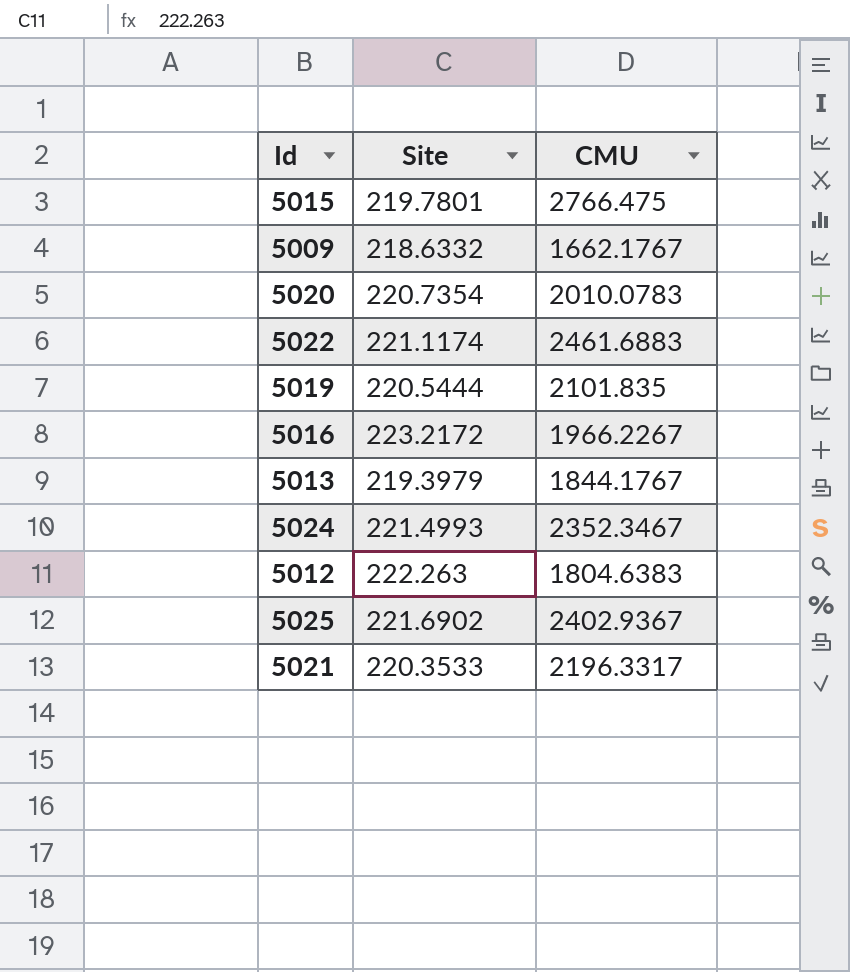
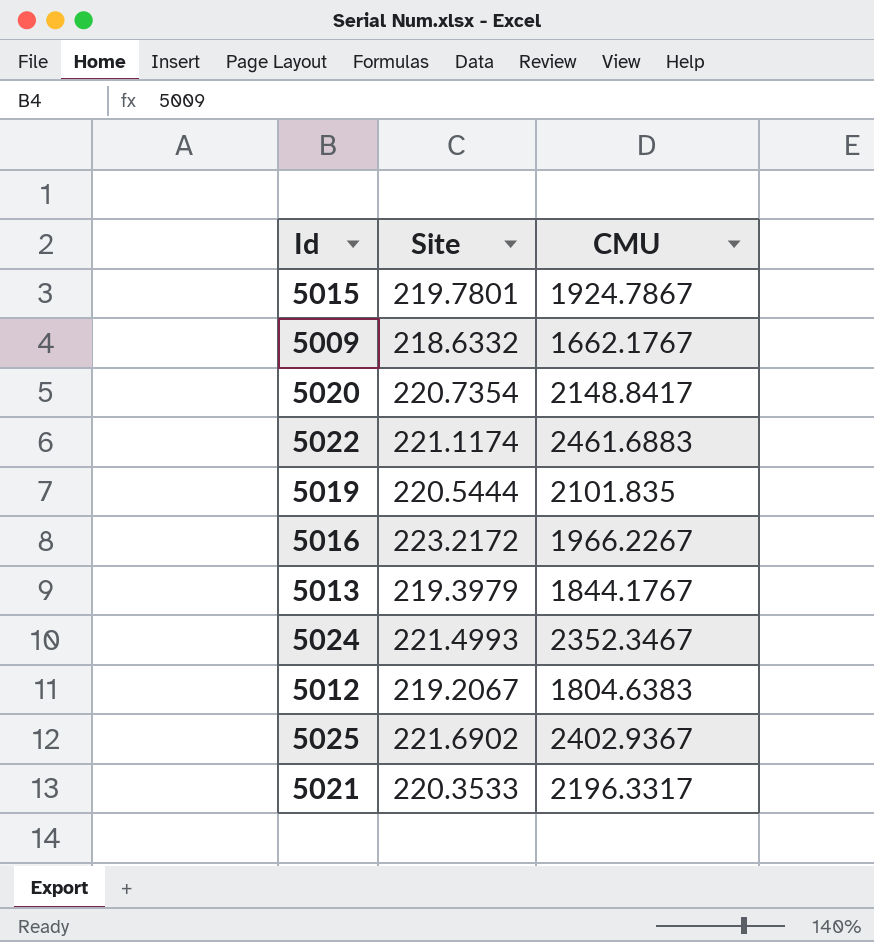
5015 | CMU: 2766.475 -> 1924.7867
5020 | CMU: 2010.0783 -> 2148.8417
5012 | Site: 222.263 -> 219.2067

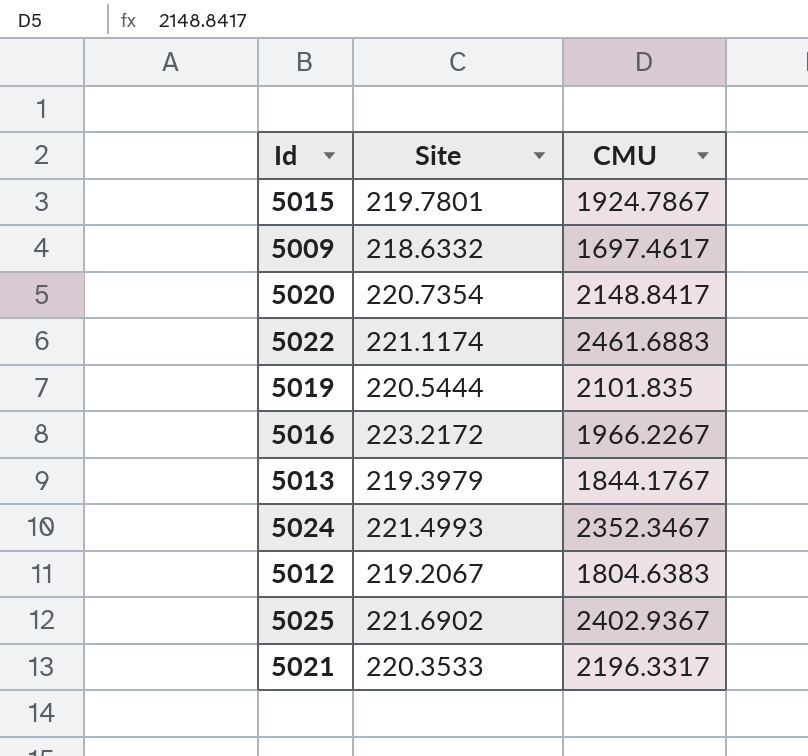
5009 | CMU: 1662.1767 -> 1697.4617

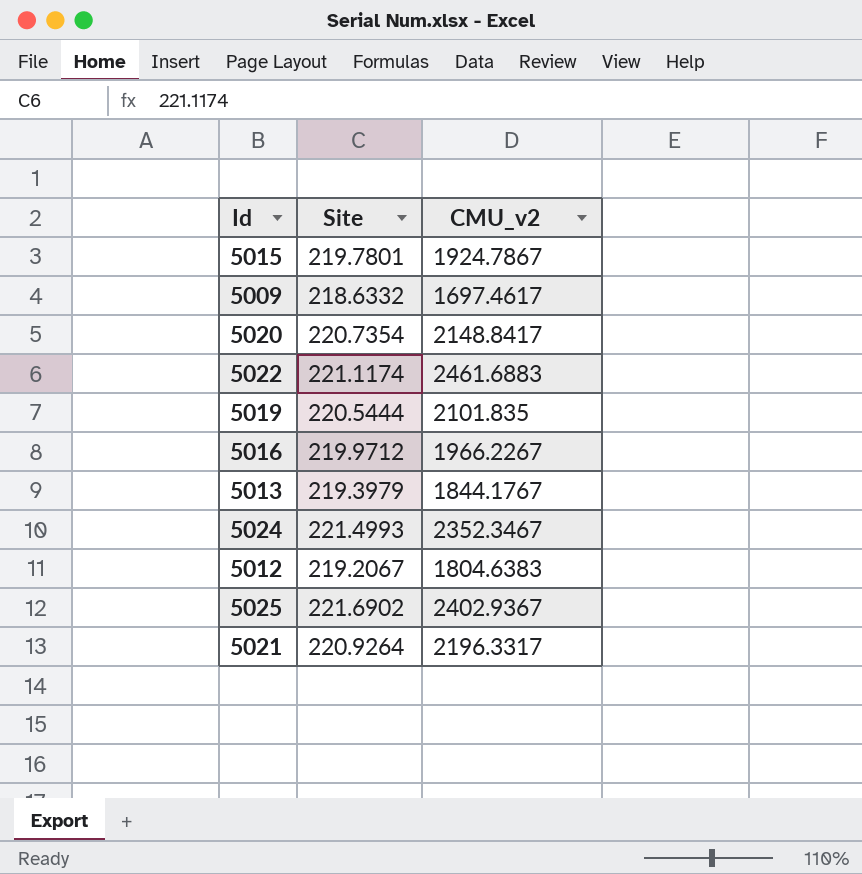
column name: CMU -> CMU_v2
5016 | Site: 223.2172 -> 219.9712
5021 | Site: 220.3533 -> 220.9264

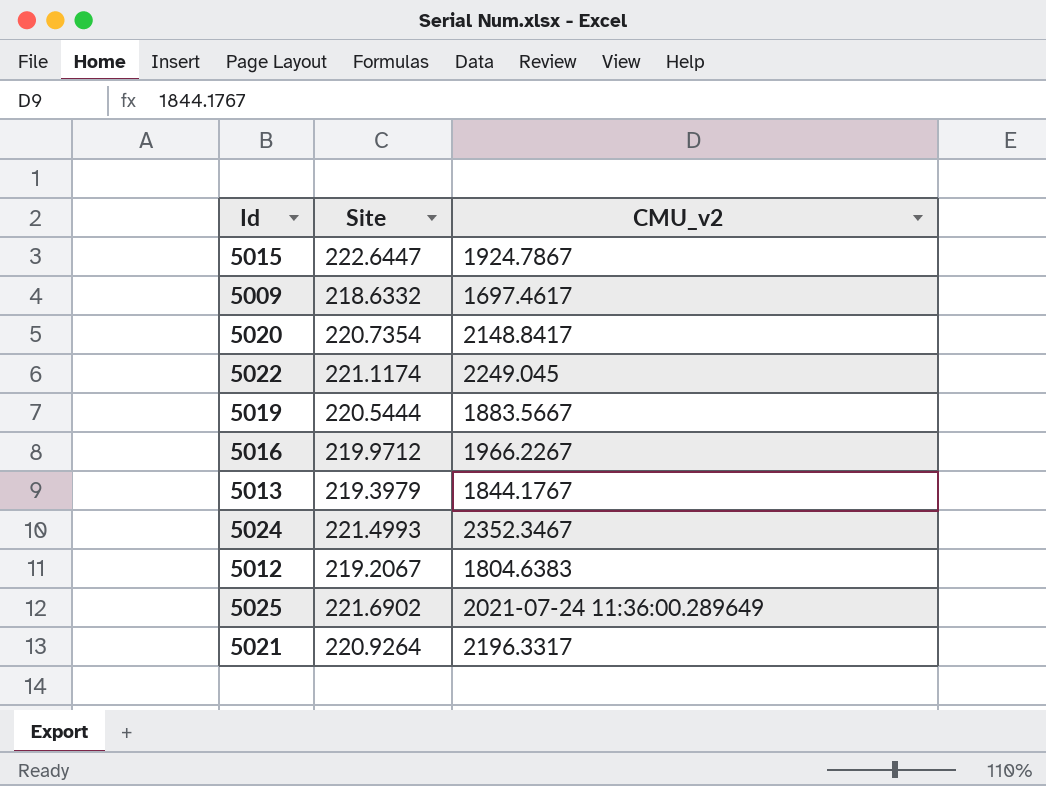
5015 | Site: 219.7801 -> 222.6447
5022 | CMU_v2: 2461.6883 -> 2249.045
5019 | CMU_v2: 2101.835 -> 1883.5667
5025 | CMU_v2: 2402.9367 -> 2021-07-24 11:36:00.289649

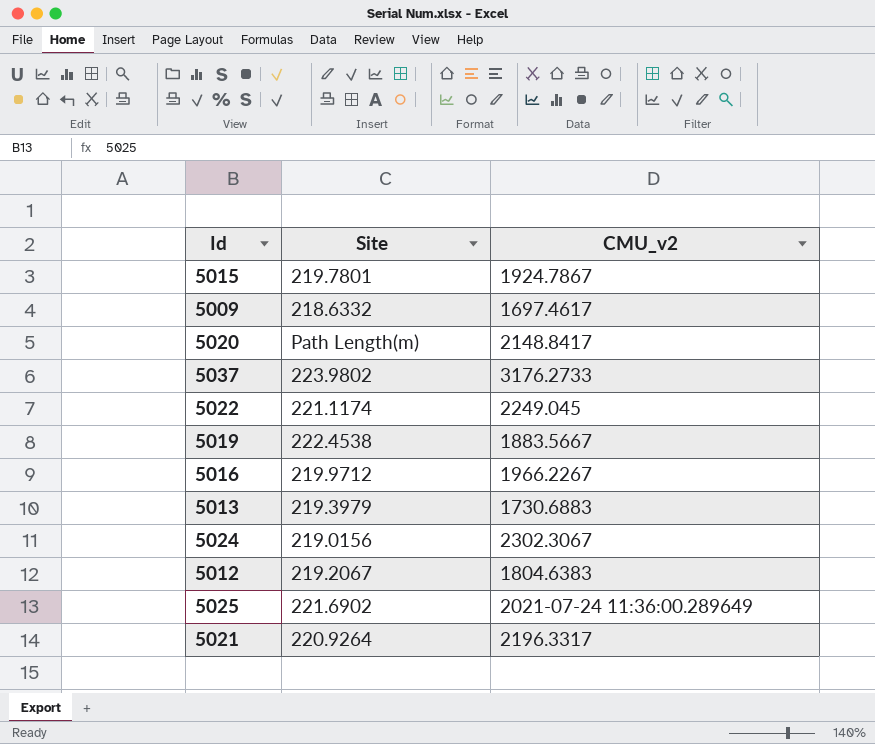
5015 | Site: 222.6447 -> 219.7801
5020 | Site: 220.7354 -> Path Length(m)
row 5037: none -> 223.9802 | 3176.2733
5019 | Site: 220.5444 -> 222.4538
5013 | CMU_v2: 1844.1767 -> 1730.6883
5024 | Site: 221.4993 -> 219.0156
5024 | CMU_v2: 2352.3467 -> 2302.3067

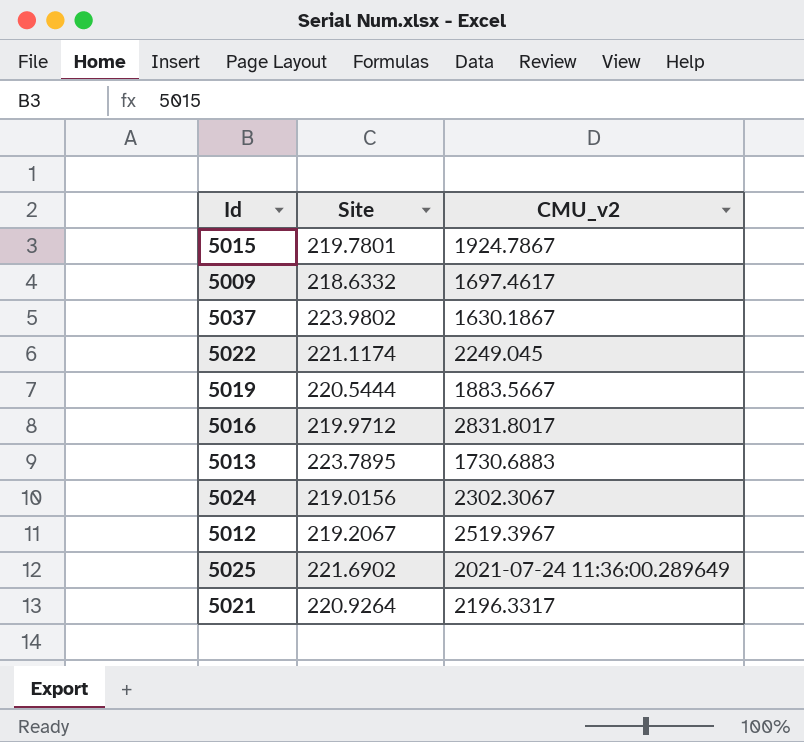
row 5020: Path Length(m) | 2148.8417 -> none
5037 | CMU_v2: 3176.2733 -> 1630.1867
5019 | Site: 222.4538 -> 220.5444
5016 | CMU_v2: 1966.2267 -> 2831.8017
5013 | Site: 219.3979 -> 223.7895
5012 | CMU_v2: 1804.6383 -> 2519.3967

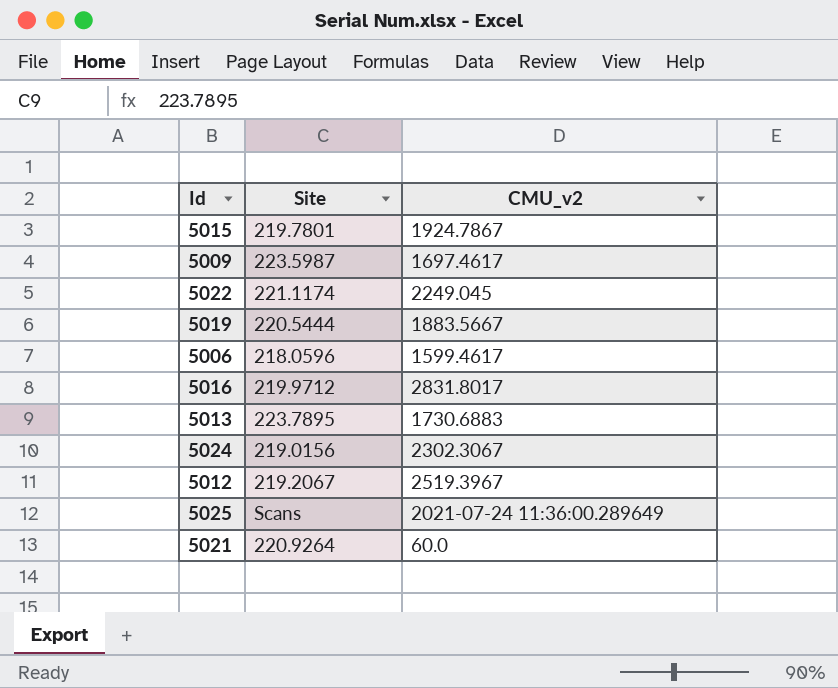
row 5037: 223.9802 | 1630.1867 -> none
5009 | Site: 218.6332 -> 223.5987
row 5006: none -> 218.0596 | 1599.4617
5025 | Site: 221.6902 -> Scans
5021 | CMU_v2: 2196.3317 -> 60.0

